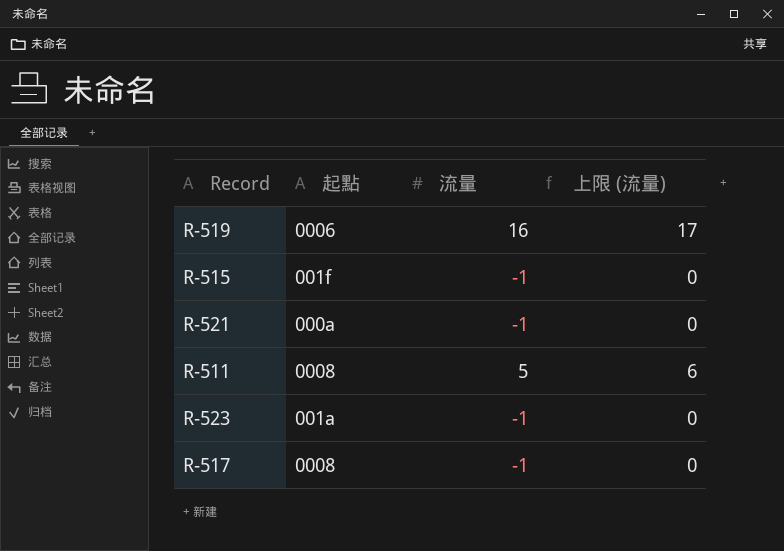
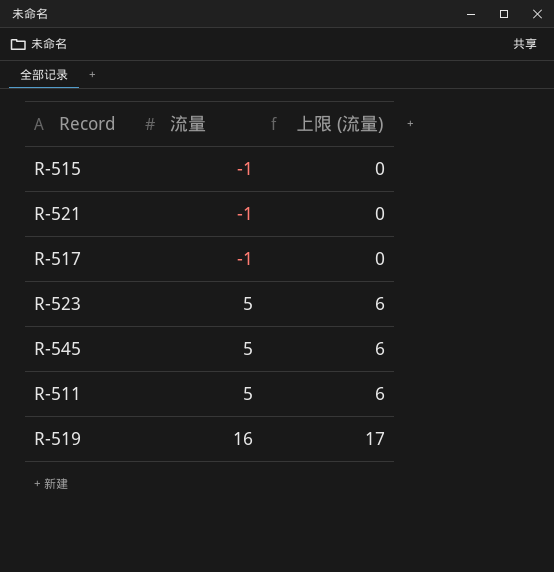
row order: none -> 流量 ascending
column 起點 | position: 2 -> none
R-523 | 流量: -1 -> 5
R-523 | 上限 (流量): 0 -> 6
row R-545: none -> 5 | 6

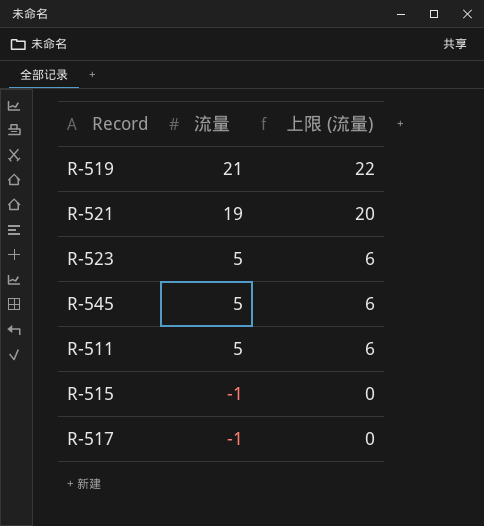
row order: 流量 ascending -> 流量 descending
R-519 | 流量: 16 -> 21
R-519 | 上限 (流量): 17 -> 22
R-521 | 流量: -1 -> 19
R-521 | 上限 (流量): 0 -> 20

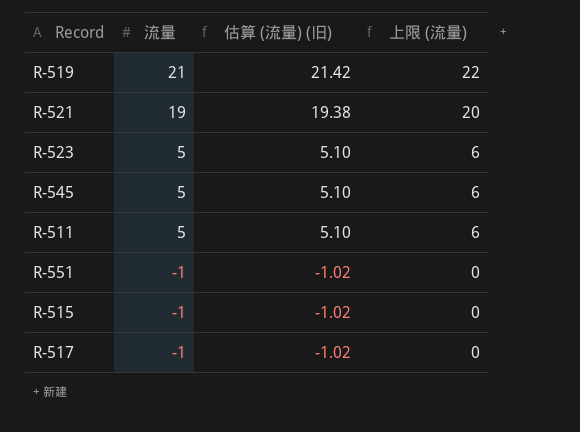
column 估算 (流量) (旧) | formula: none -> [流量] * 1.02
row R-551: none -> -1 | -1.02 | 0

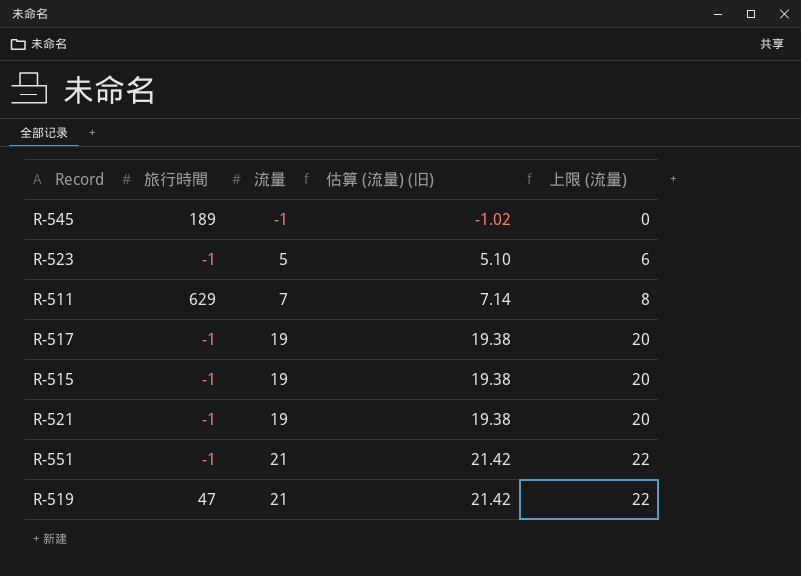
row order: 流量 descending -> 流量 ascending
column 旅行時間 | position: none -> 2
R-545 | 流量: 5 -> -1
R-545 | 估算 (流量) (旧): 5.10 -> -1.02
R-545 | 上限 (流量): 6 -> 0
R-511 | 流量: 5 -> 7
R-511 | 估算 (流量) (旧): 5.10 -> 7.14
R-511 | 上限 (流量): 6 -> 8
R-517 | 流量: -1 -> 19
R-517 | 估算 (流量) (旧): -1.02 -> 19.38
R-517 | 上限 (流量): 0 -> 20
R-515 | 流量: -1 -> 19
R-515 | 估算 (流量) (旧): -1.02 -> 19.38
R-515 | 上限 (流量): 0 -> 20
R-551 | 流量: -1 -> 21
R-551 | 估算 (流量) (旧): -1.02 -> 21.42
R-551 | 上限 (流量): 0 -> 22

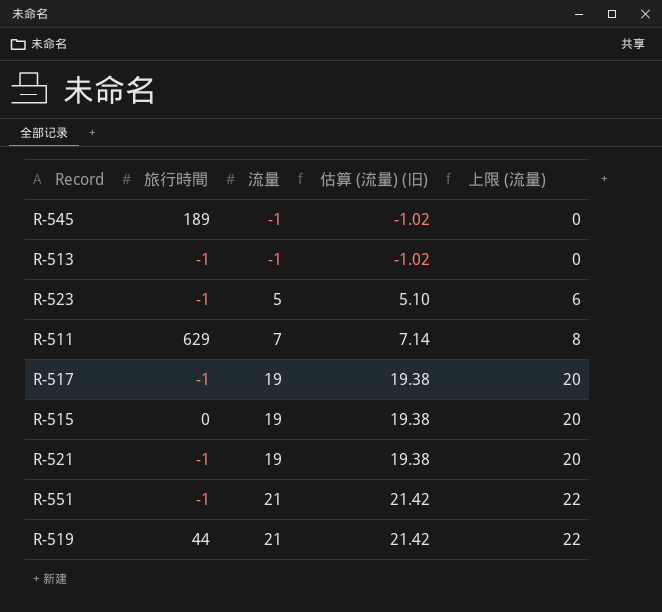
row R-513: none -> -1 | -1 | -1.02 | 0
R-515 | 旅行時間: -1 -> 0
R-519 | 旅行時間: 47 -> 44

